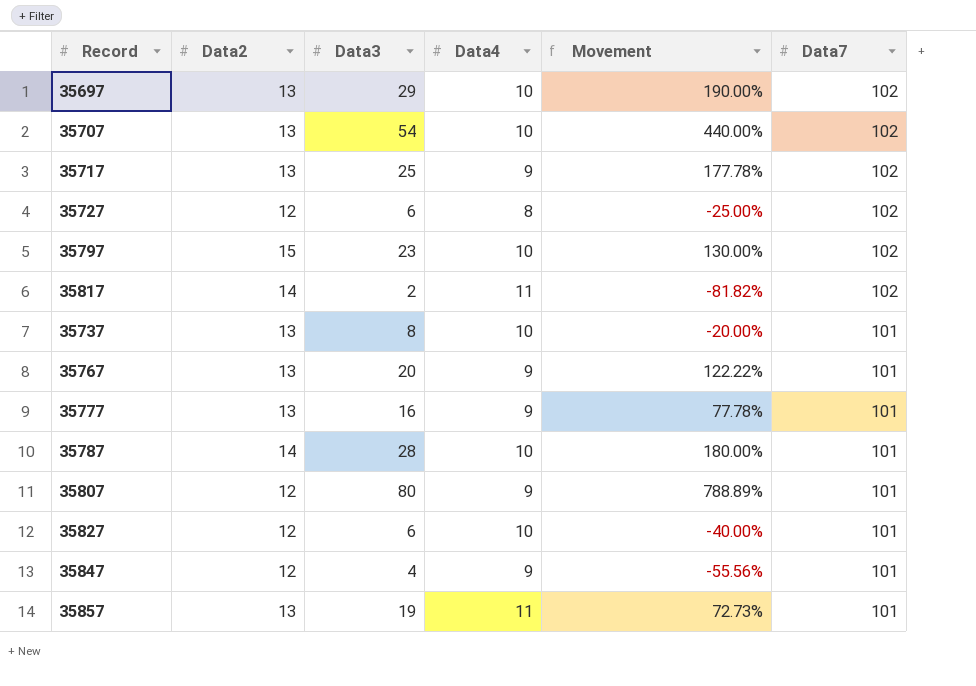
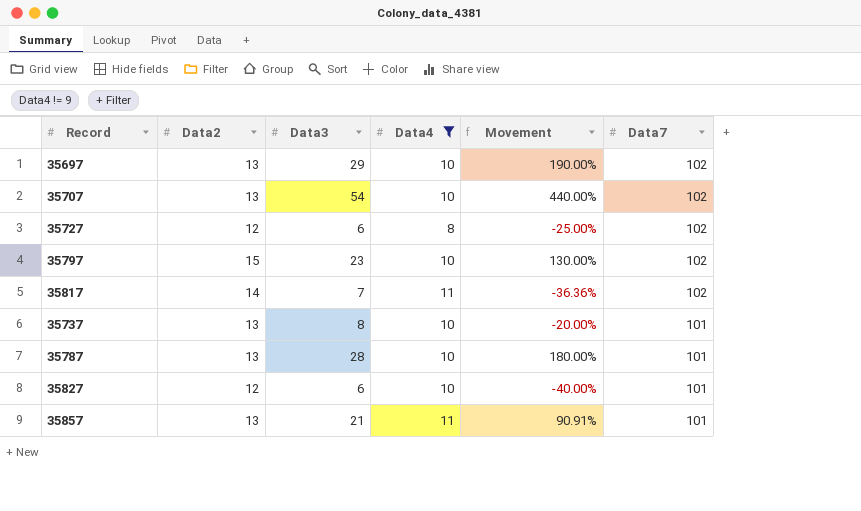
filter: none -> Data4 != 9
35817 | Data3: 2 -> 7
35817 | Movement: -81.82% -> -36.36%
35787 | Data2: 14 -> 13
35857 | Data3: 19 -> 21
35857 | Movement: 72.73% -> 90.91%

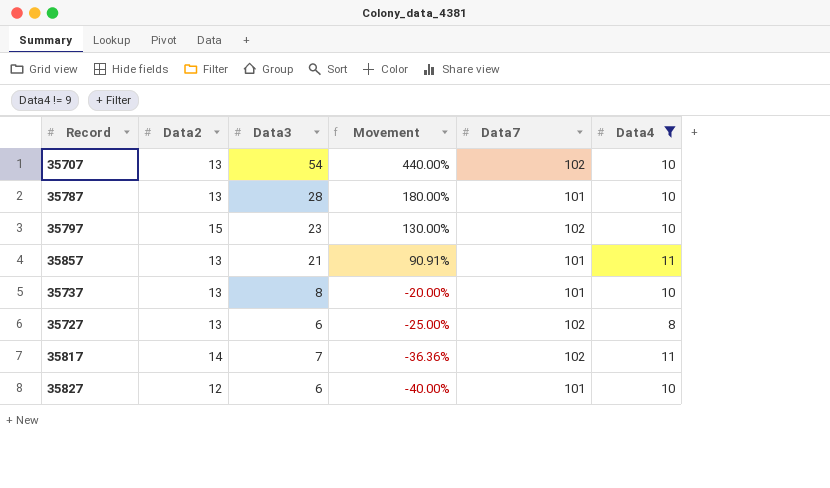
row order: Data7 descending -> Movement descending
column Data4 | position: 4 -> 6
row 35697: 13 | 29 | 10 | 190.00% | 102 -> none
35727 | Data2: 12 -> 13

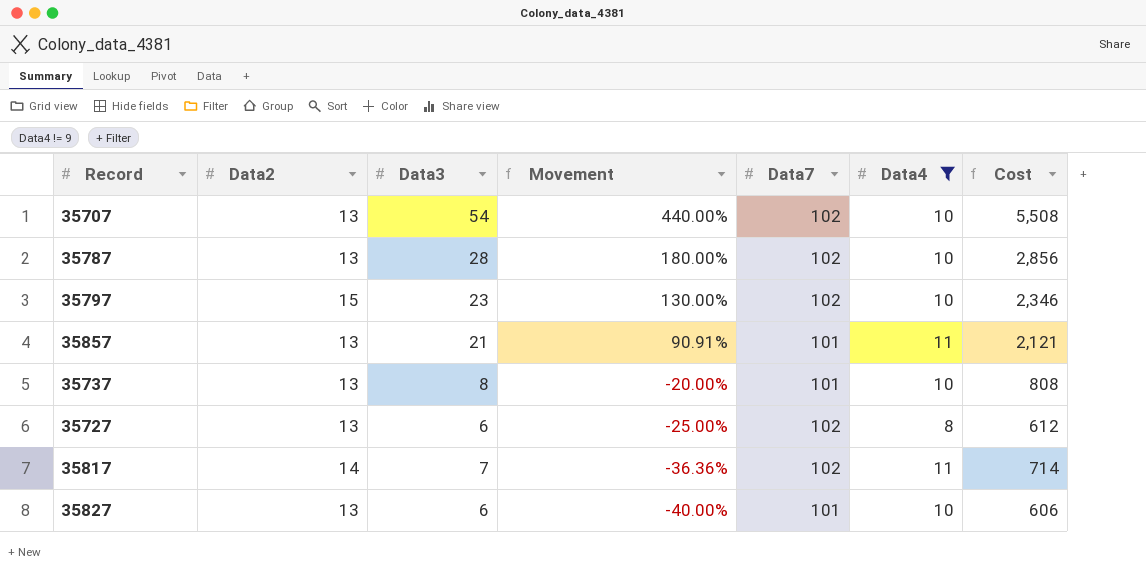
column Cost | formula: none -> [Data3] * [Data7]
35787 | Data7: 101 -> 102
35827 | Data2: 12 -> 13

